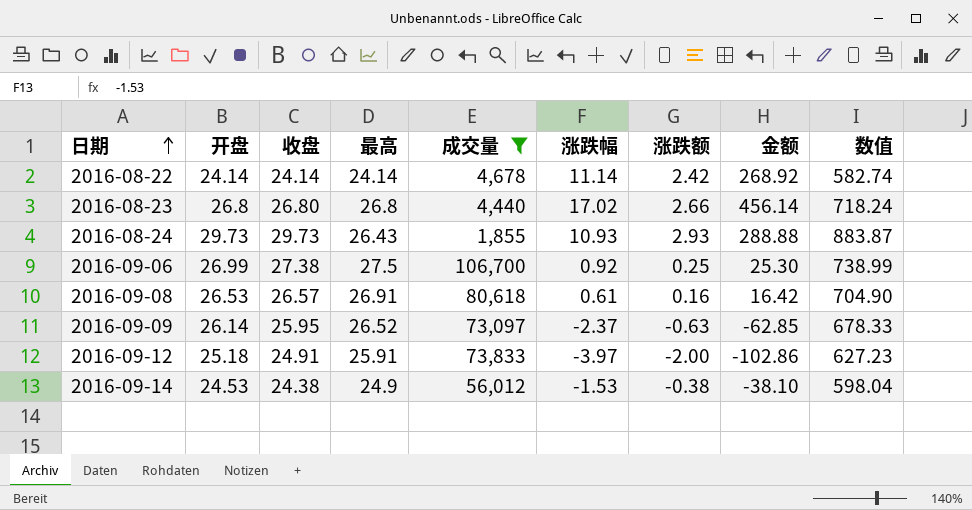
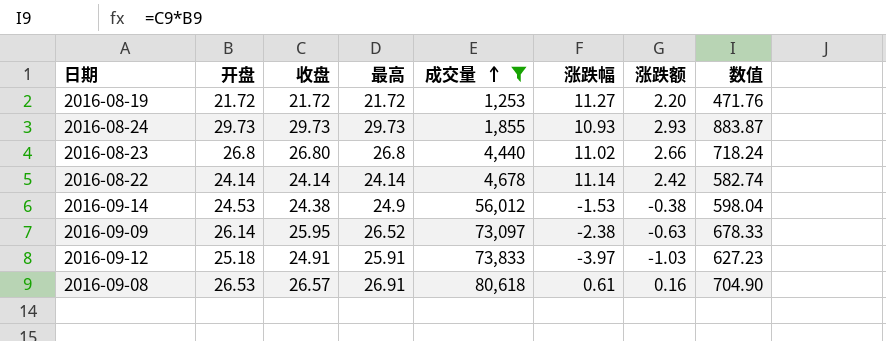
row order: 日期 ascending -> 成交量 ascending
column 金额 | formula: [最高] * [涨跌幅] -> none
row 2016-09-06: 26.99 | 27.38 | 27.5 | 106,700 | 0.92 | 0.25 | 25.30 | 738.99 -> none
row 2016-08-19: none -> 21.72 | 21.72 | 21.72 | 1,253 | 11.27 | 2.20 | 471.76
2016-08-24 | 最高: 26.43 -> 29.73
2016-08-23 | 涨跌幅: 17.02 -> 11.02
2016-09-09 | 涨跌幅: -2.37 -> -2.38
2016-09-12 | 涨跌额: -2.00 -> -1.03

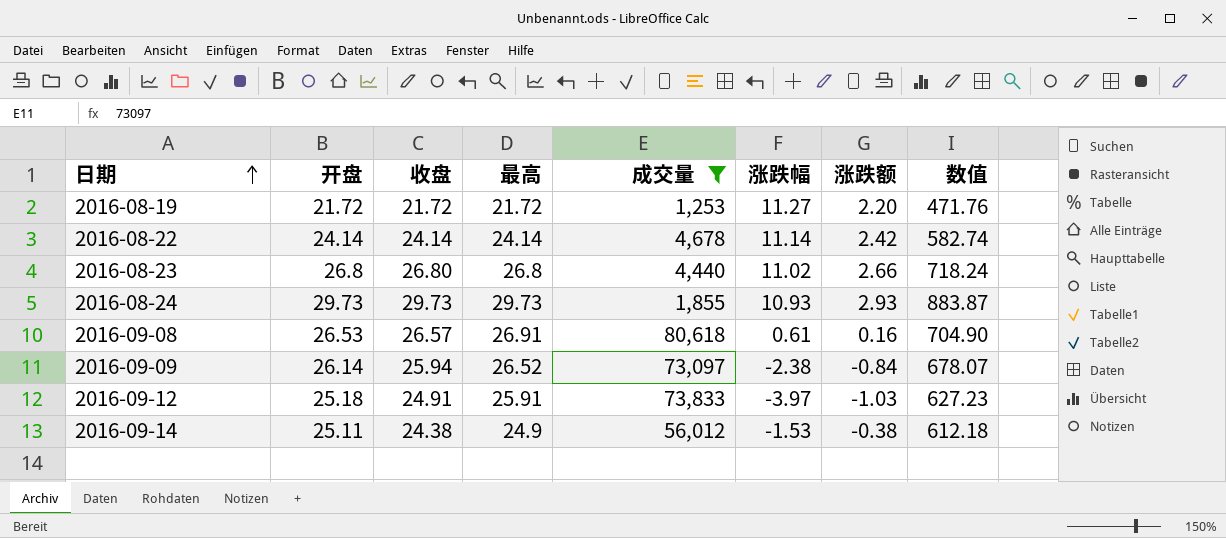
row order: 成交量 ascending -> 日期 ascending
2016-09-09 | 收盘: 25.95 -> 25.94
2016-09-09 | 涨跌额: -0.63 -> -0.84
2016-09-09 | 数值: 678.33 -> 678.07
2016-09-14 | 开盘: 24.53 -> 25.11
2016-09-14 | 数值: 598.04 -> 612.18

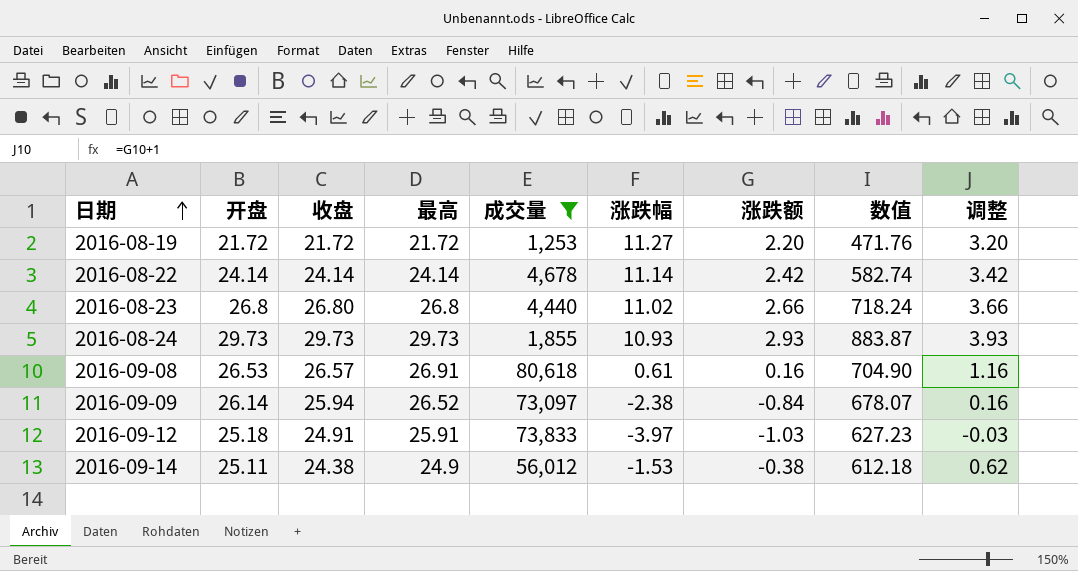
column 调整 | formula: none -> [涨跌额] + 1

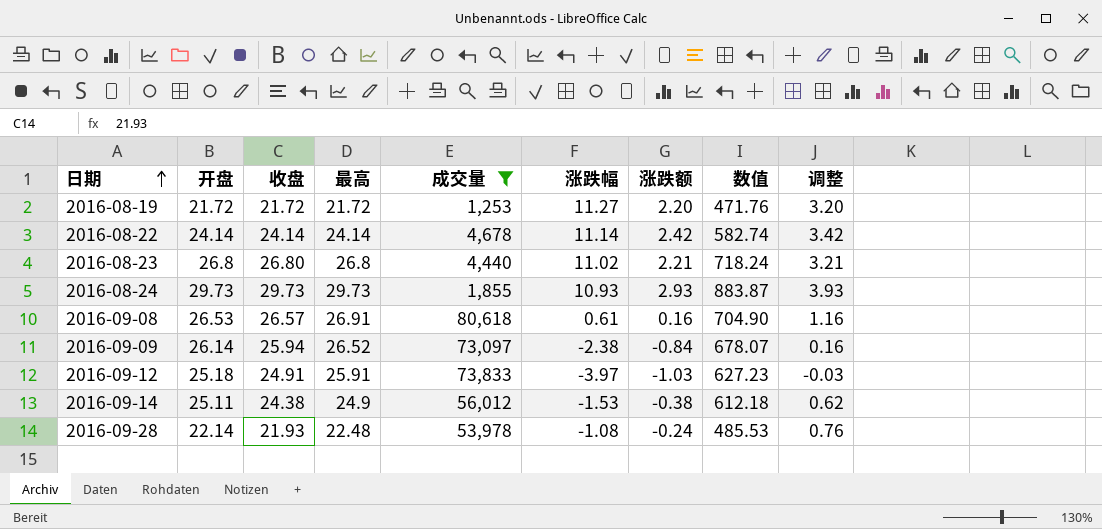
2016-08-23 | 涨跌额: 2.66 -> 2.21
2016-08-23 | 调整: 3.66 -> 3.21
row 2016-09-28: none -> 22.14 | 21.93 | 22.48 | 53,978 | -1.08 | -0.24 | 485.53 | 0.76

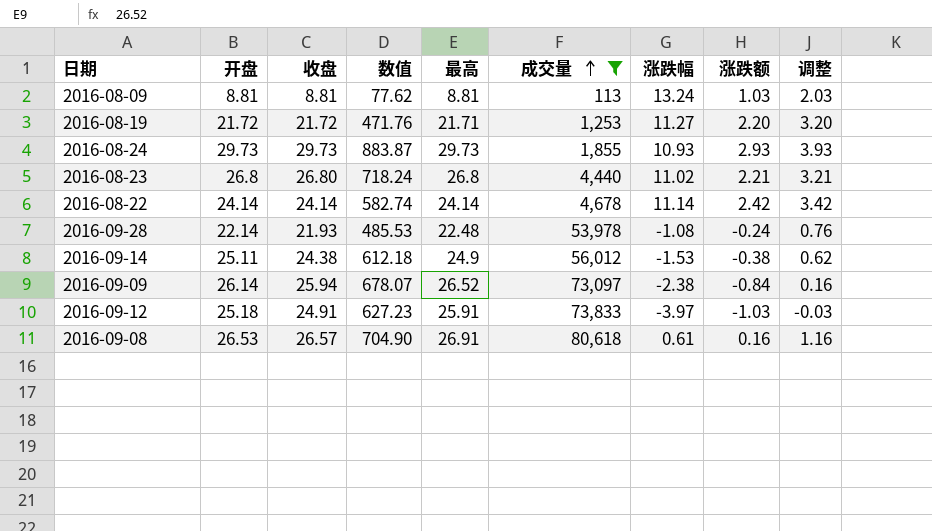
row order: 日期 ascending -> 成交量 ascending
column 数值 | position: 8 -> 4
row 2016-08-09: none -> 8.81 | 8.81 | 77.62 | 8.81 | 113 | 13.24 | 1.03 | 2.03
2016-08-19 | 最高: 21.72 -> 21.71

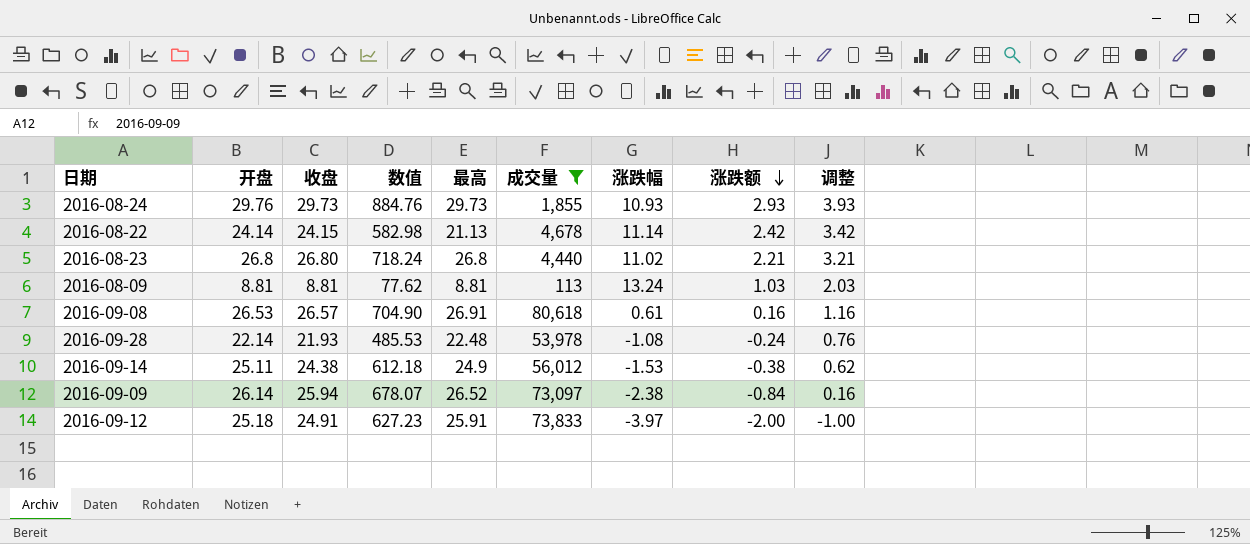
row order: 成交量 ascending -> 涨跌额 descending
row 2016-08-19: 21.72 | 21.72 | 471.76 | 21.71 | 1,253 | 11.27 | 2.20 | 3.20 -> none
2016-08-24 | 开盘: 29.73 -> 29.76
2016-08-24 | 数值: 883.87 -> 884.76
2016-08-22 | 收盘: 24.14 -> 24.15
2016-08-22 | 数值: 582.74 -> 582.98
2016-08-22 | 最高: 24.14 -> 21.13
2016-09-12 | 涨跌额: -1.03 -> -2.00
2016-09-12 | 调整: -0.03 -> -1.00

